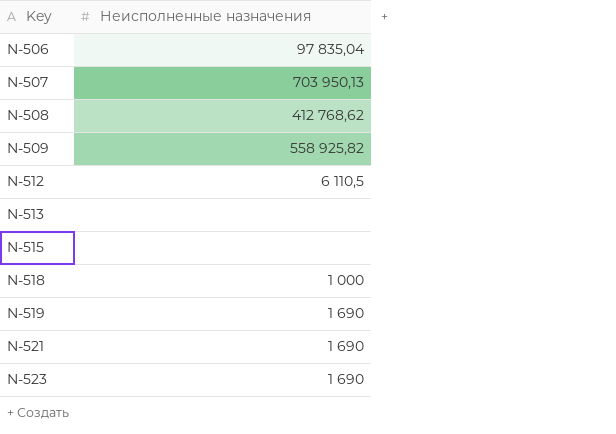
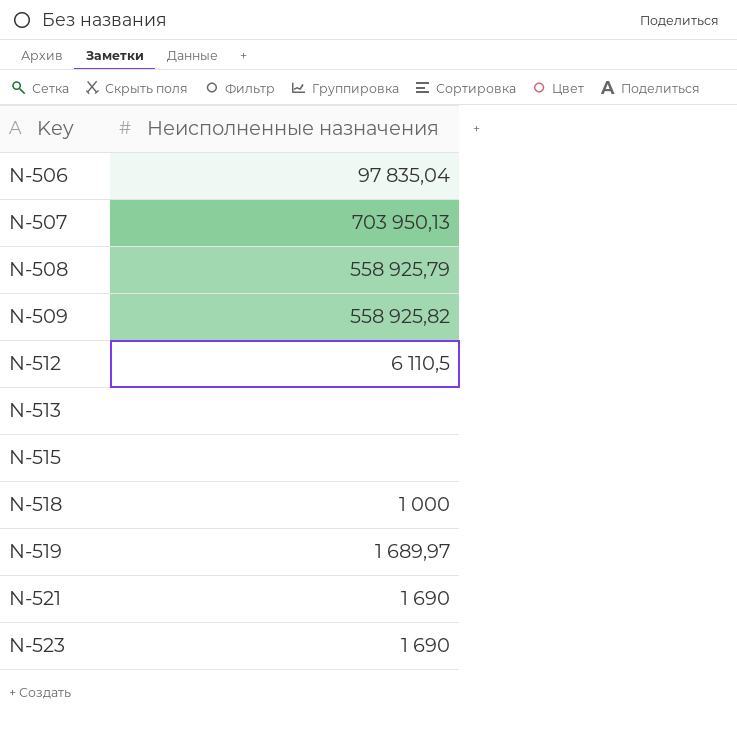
N-508 | Неисполненные назначения: 412 768,62 -> 558 925,79
N-519 | Неисполненные назначения: 1 690 -> 1 689,97

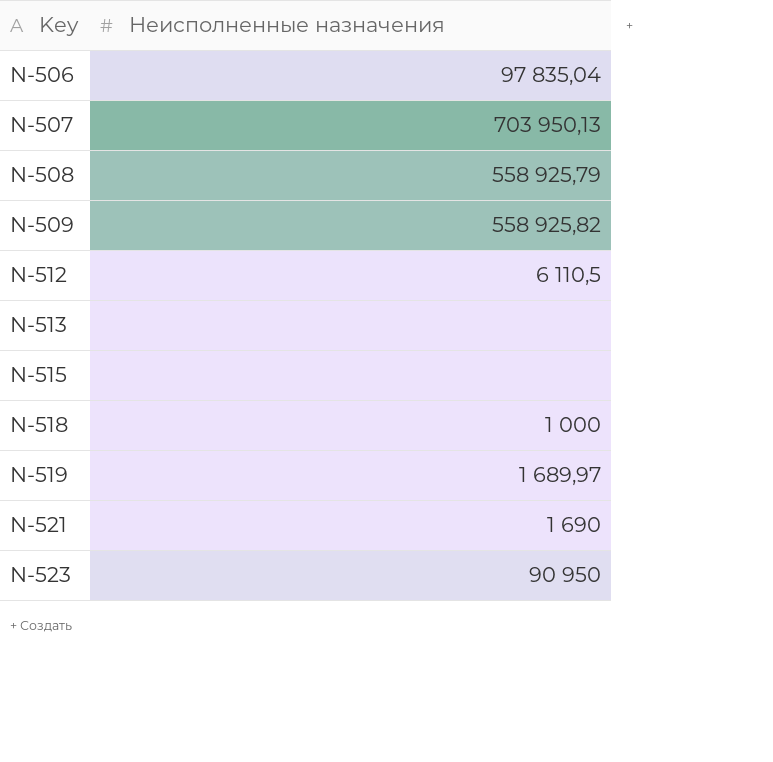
N-523 | Неисполненные назначения: 1 690 -> 90 950

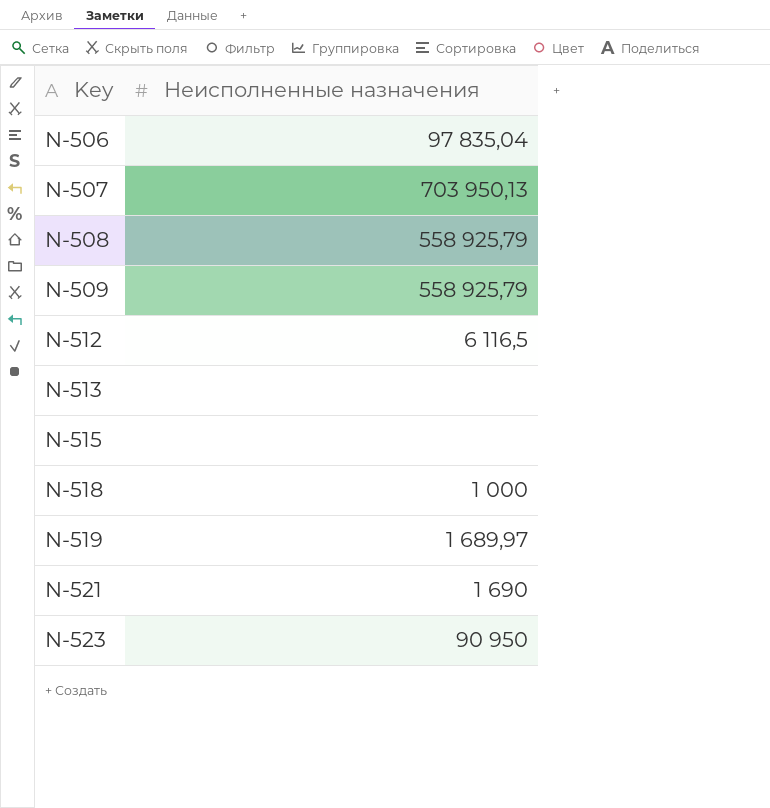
N-509 | Неисполненные назначения: 558 925,82 -> 558 925,79
N-512 | Неисполненные назначения: 6 110,5 -> 6 116,5

